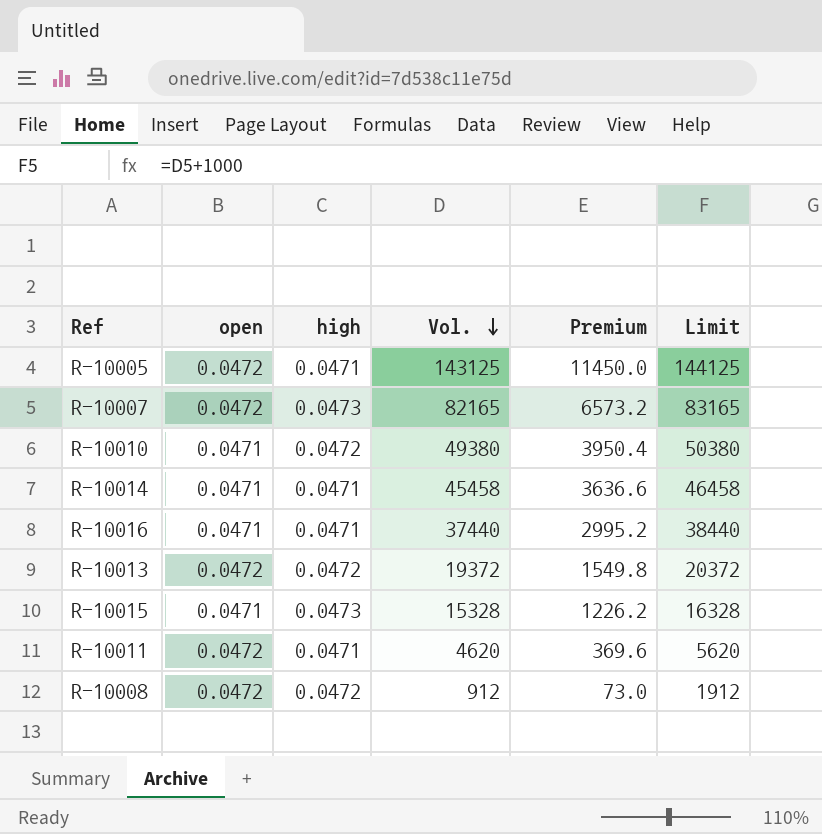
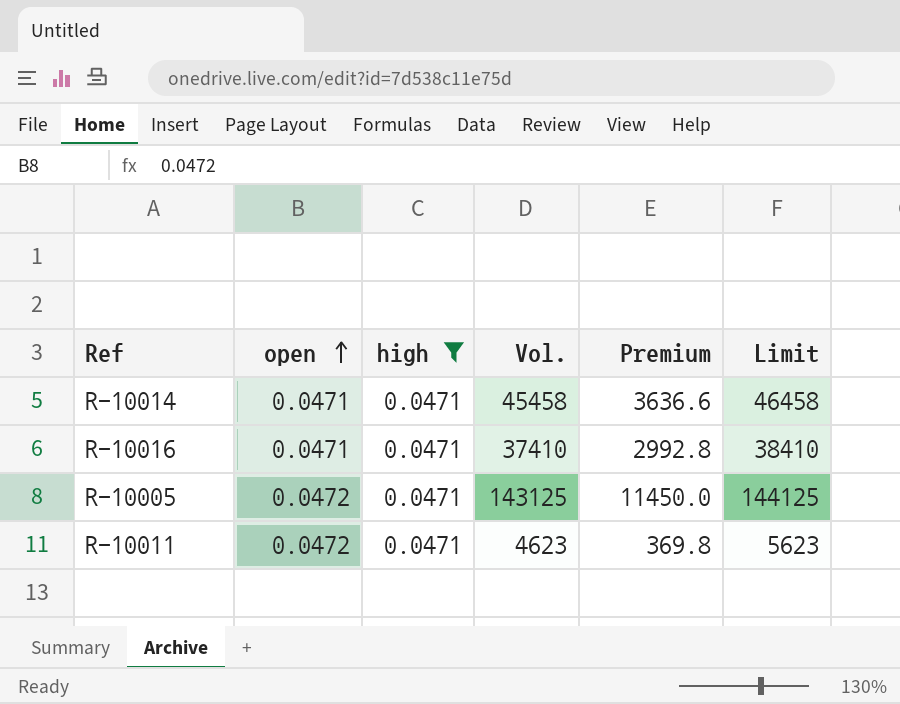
filter: none -> high = 0.0471
row order: Vol. descending -> open ascending
R-10016 | Vol.: 37440 -> 37410
R-10016 | Premium: 2995.2 -> 2992.8
R-10016 | Limit: 38440 -> 38410
R-10011 | Vol.: 4620 -> 4623
R-10011 | Premium: 369.6 -> 369.8
R-10011 | Limit: 5620 -> 5623

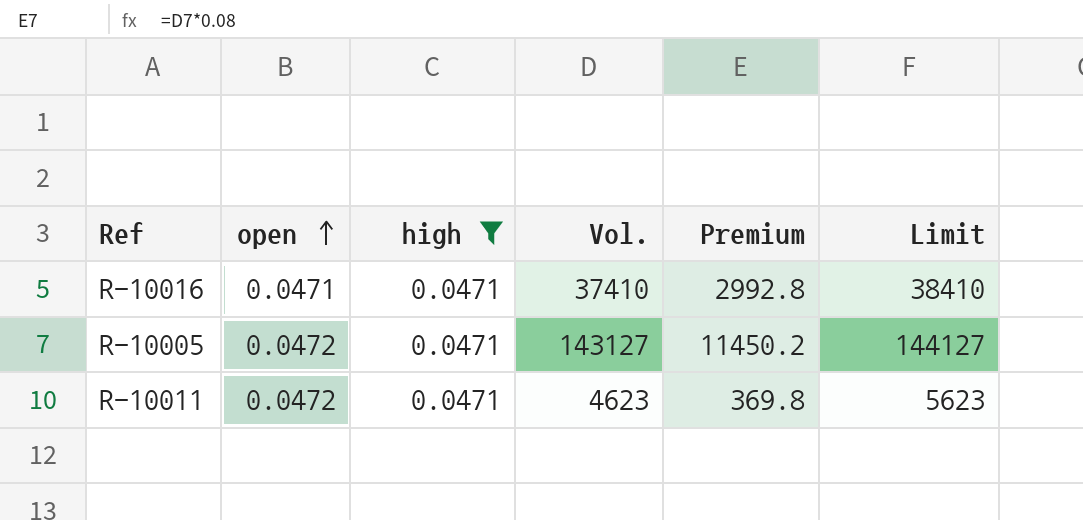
row R-10014: 0.0471 | 0.0471 | 45458 | 3636.6 | 46458 -> none
R-10005 | Vol.: 143125 -> 143127
R-10005 | Premium: 11450.0 -> 11450.2
R-10005 | Limit: 144125 -> 144127

